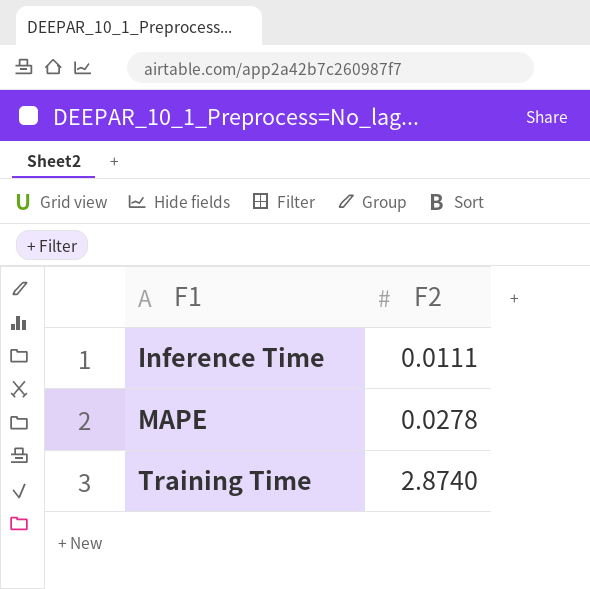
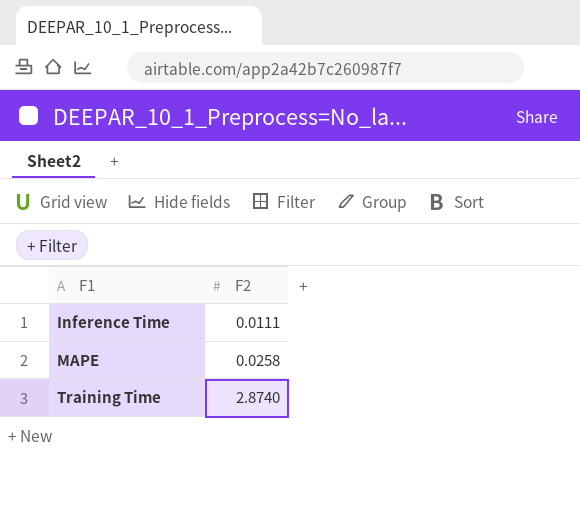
MAPE | F2: 0.0278 -> 0.0258

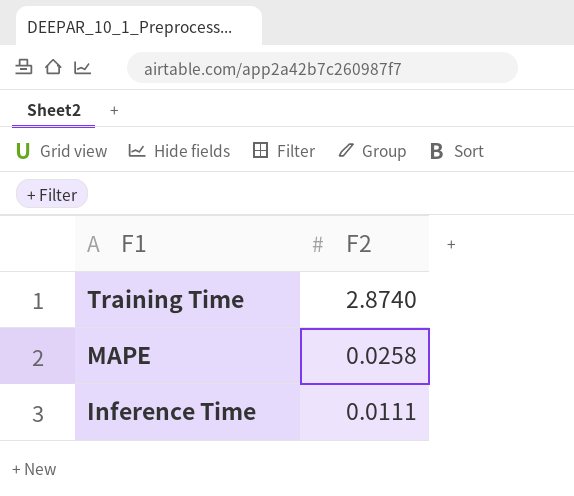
row order: F1 ascending -> F1 descending

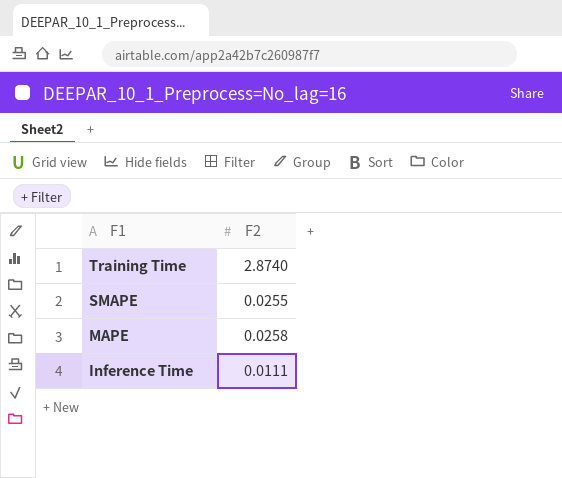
row SMAPE: none -> 0.0255

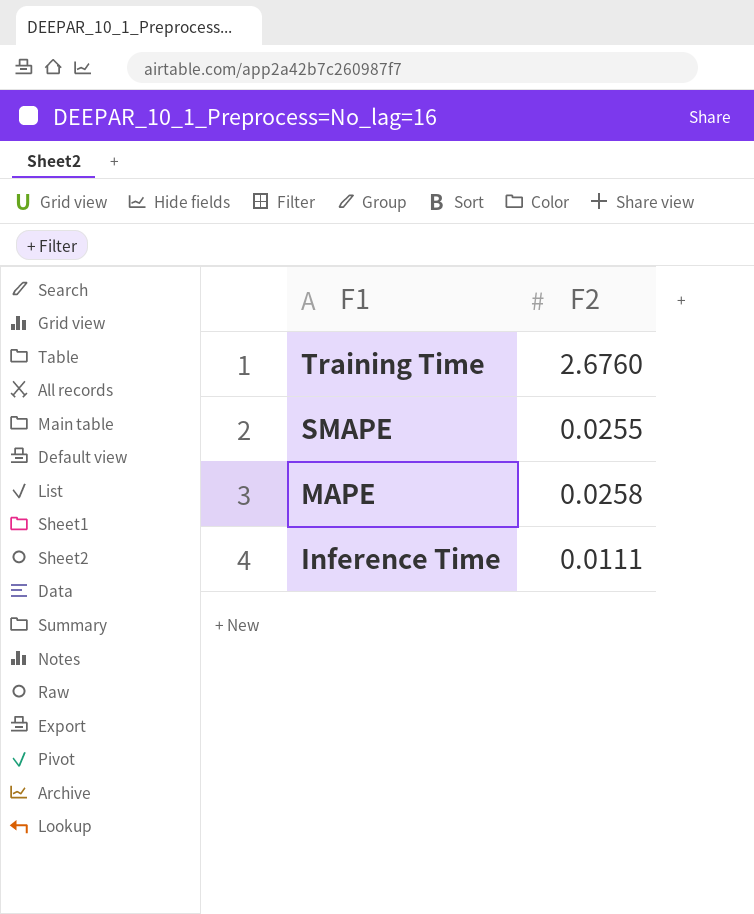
Training Time | F2: 2.8740 -> 2.6760

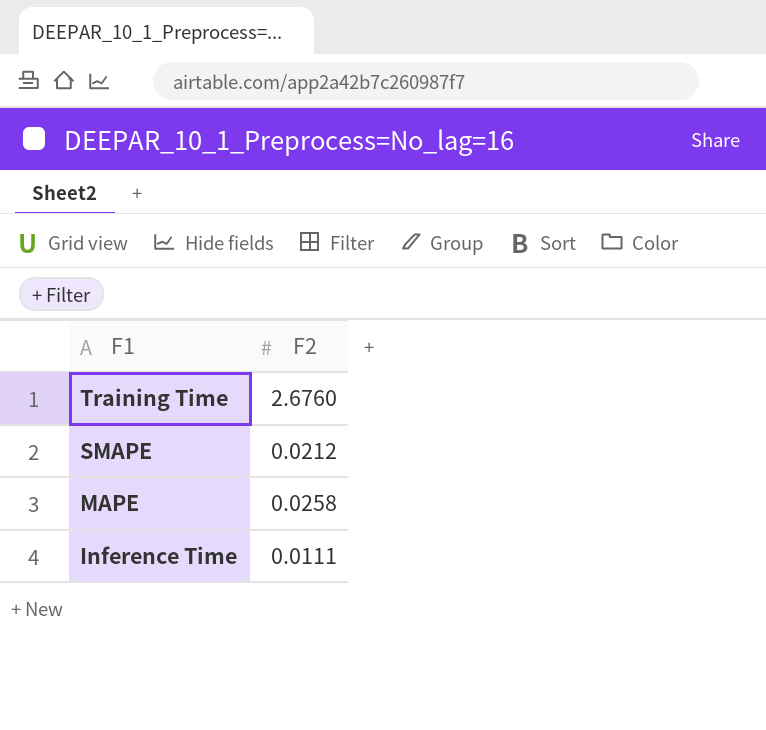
SMAPE | F2: 0.0255 -> 0.0212

